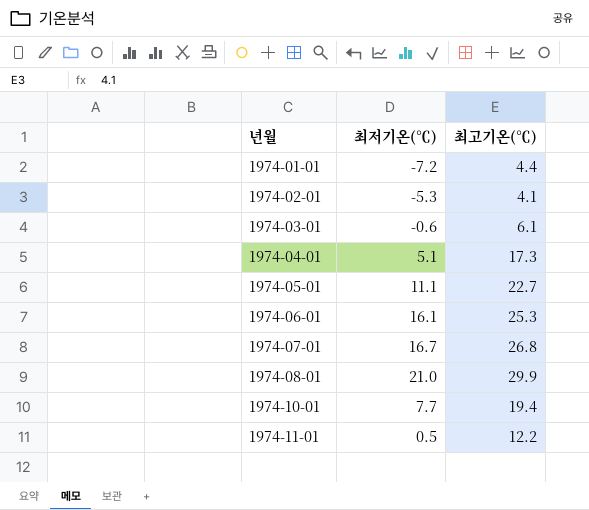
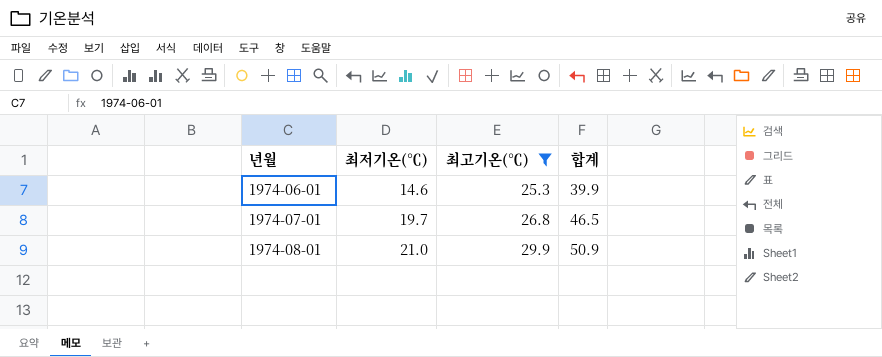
filter: none -> 최고기온(℃) >= 25.3
column 합계 | formula: none -> [최저기온(℃)] + [최고기온(℃)]
1974-06-01 | 최저기온(℃): 16.1 -> 14.6
1974-07-01 | 최저기온(℃): 16.7 -> 19.7

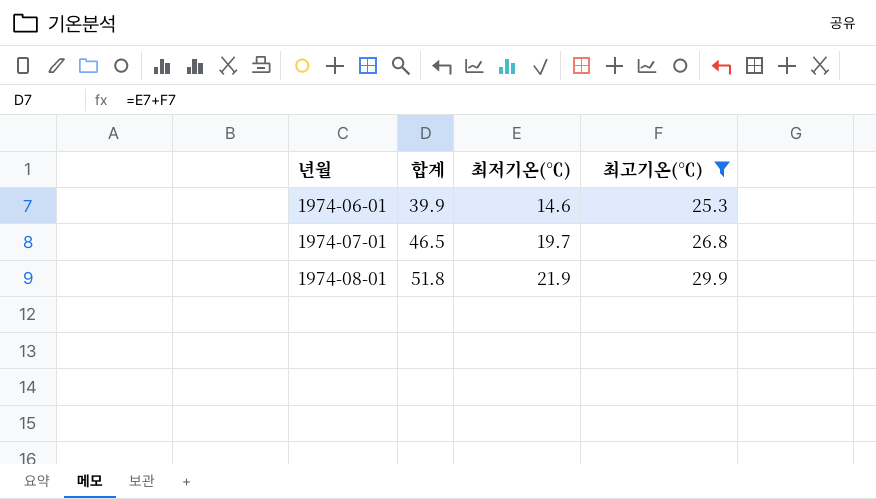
column 합계 | position: 4 -> 2
1974-08-01 | 합계: 50.9 -> 51.8
1974-08-01 | 최저기온(℃): 21.0 -> 21.9

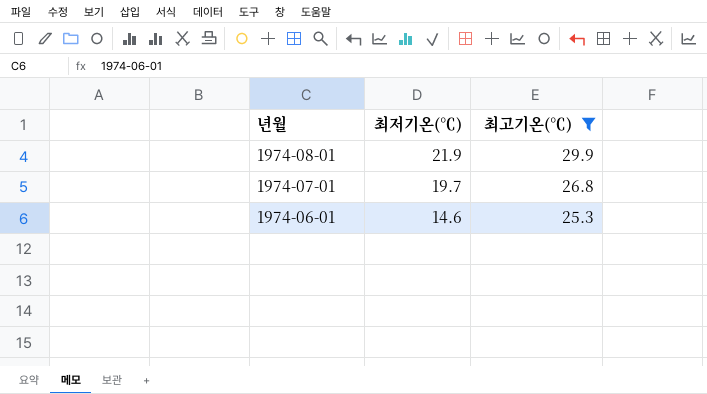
row order: 년월 ascending -> 년월 descending
column 합계 | formula: [최저기온(℃)] + [최고기온(℃)] -> none

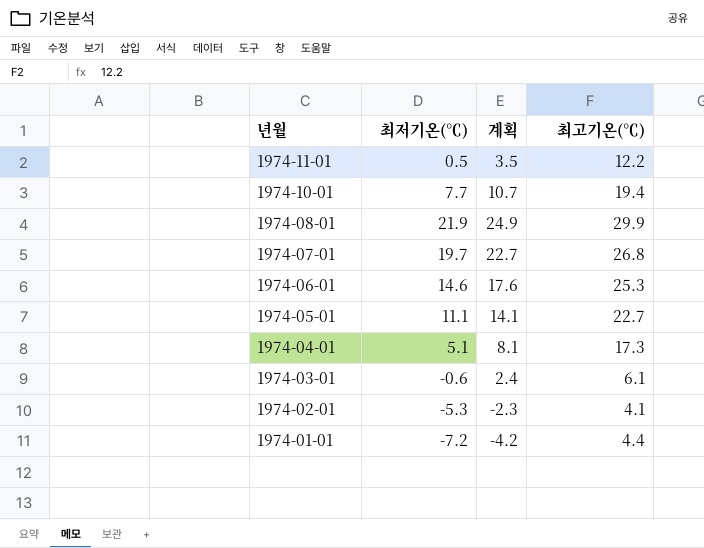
filter: 최고기온(℃) >= 25.3 -> none
column 계획 | formula: none -> [최저기온(℃)] + 3

